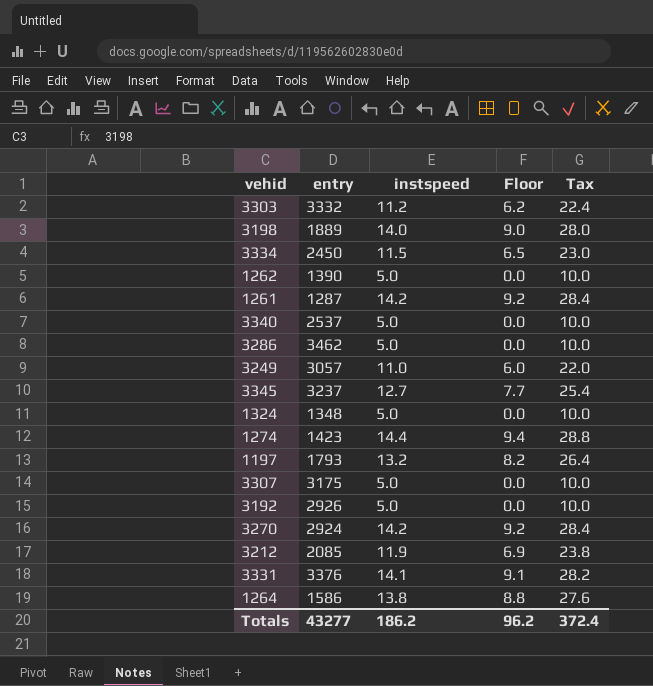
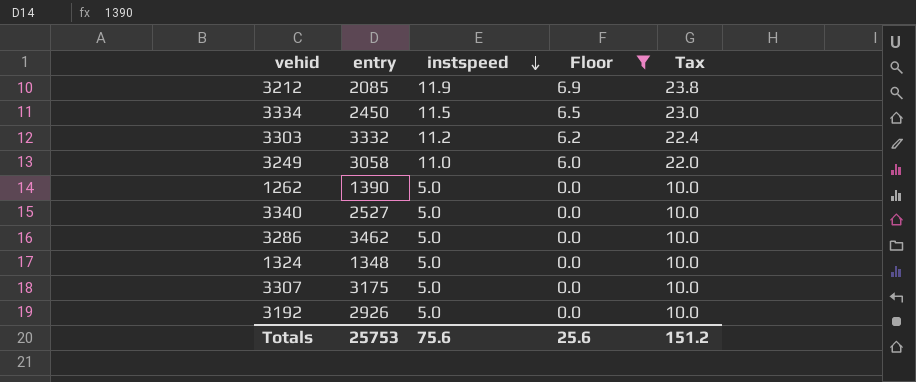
filter: none -> Floor <= 6.9
row order: none -> instspeed descending
3249 | entry: 3057 -> 3058
3340 | entry: 2537 -> 2527
Totals | entry: 43277 -> 25753
Totals | instspeed: 186.2 -> 75.6
Totals | Floor: 96.2 -> 25.6
Totals | Tax: 372.4 -> 151.2

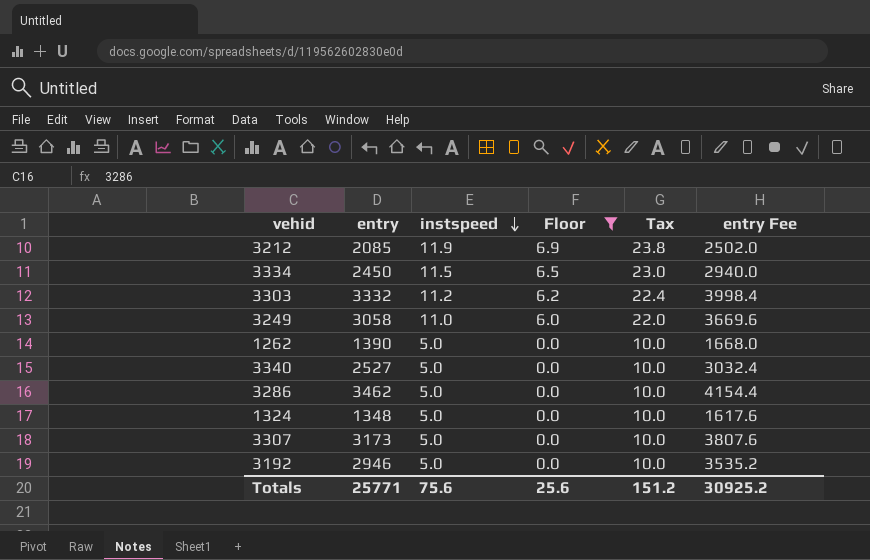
column entry Fee | formula: none -> [entry] * 1.2
3307 | entry: 3175 -> 3173
3192 | entry: 2926 -> 2946
Totals | entry: 25753 -> 25771

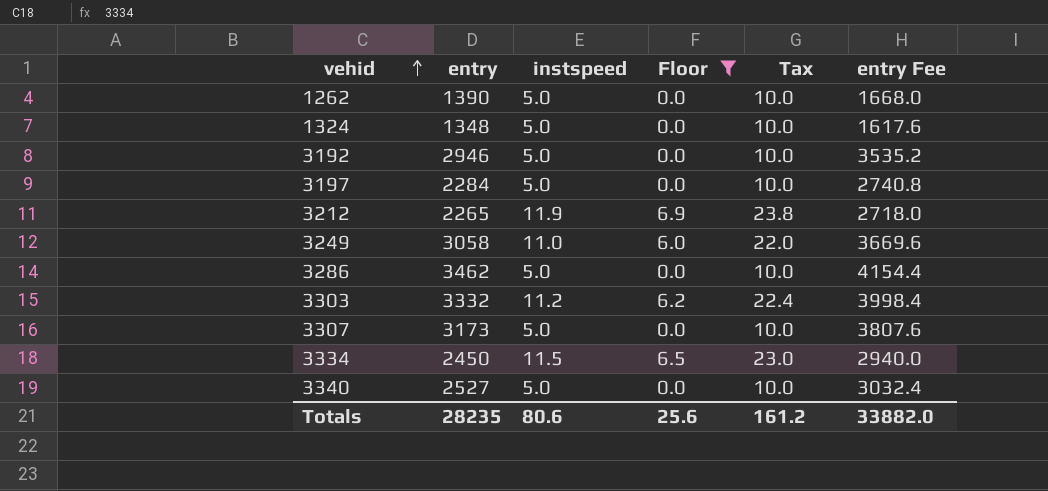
row order: instspeed descending -> vehid ascending
row 3197: none -> 2284 | 5.0 | 0.0 | 10.0 | 2740.8
3212 | entry: 2085 -> 2265
3212 | entry Fee: 2502.0 -> 2718.0
Totals | entry: 25771 -> 28235
Totals | instspeed: 75.6 -> 80.6
Totals | Tax: 151.2 -> 161.2
Totals | entry Fee: 30925.2 -> 33882.0

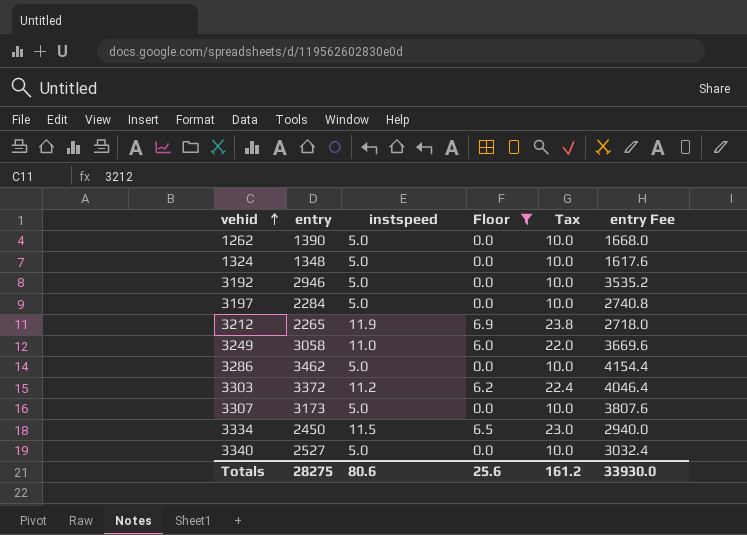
3303 | entry: 3332 -> 3372
3303 | entry Fee: 3998.4 -> 4046.4
Totals | entry: 28235 -> 28275
Totals | entry Fee: 33882.0 -> 33930.0

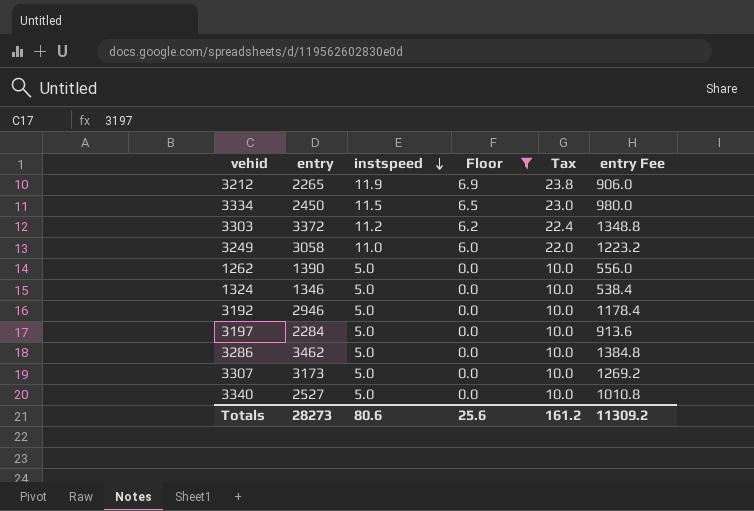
row order: vehid ascending -> instspeed descending
column entry Fee | formula: [entry] * 1.2 -> [entry] * 0.4
1324 | entry: 1348 -> 1346
Totals | entry: 28275 -> 28273
Totals | entry Fee: 33930.0 -> 11309.2

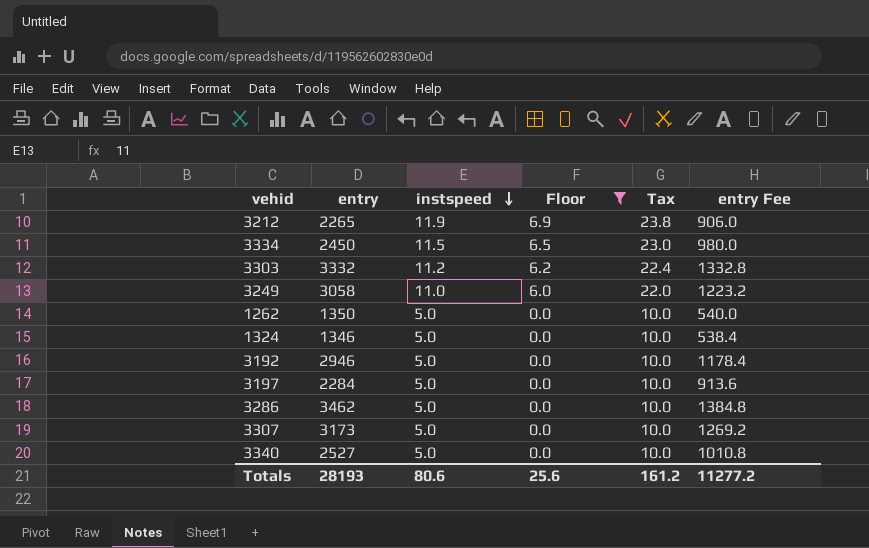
3303 | entry: 3372 -> 3332
3303 | entry Fee: 1348.8 -> 1332.8
1262 | entry: 1390 -> 1350
1262 | entry Fee: 556.0 -> 540.0
Totals | entry: 28273 -> 28193
Totals | entry Fee: 11309.2 -> 11277.2

